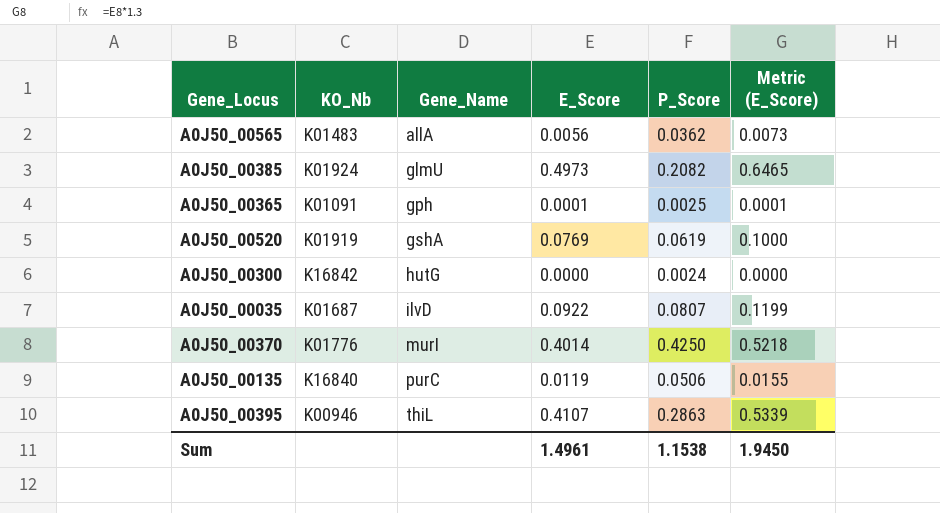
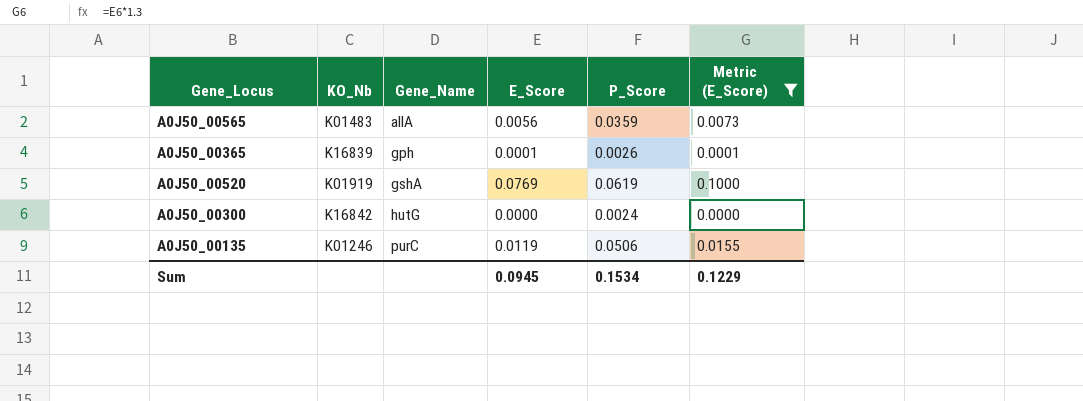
filter: none -> Metric (E_Score) <= 0.1000
A0J50_00565 | P_Score: 0.0362 -> 0.0359
A0J50_00365 | KO_Nb: K01091 -> K16839
A0J50_00365 | P_Score: 0.0025 -> 0.0026
A0J50_00135 | KO_Nb: K16840 -> K01246
Sum | E_Score: 1.4961 -> 0.0945
Sum | P_Score: 1.1538 -> 0.1534
Sum | Metric (E_Score): 1.9450 -> 0.1229

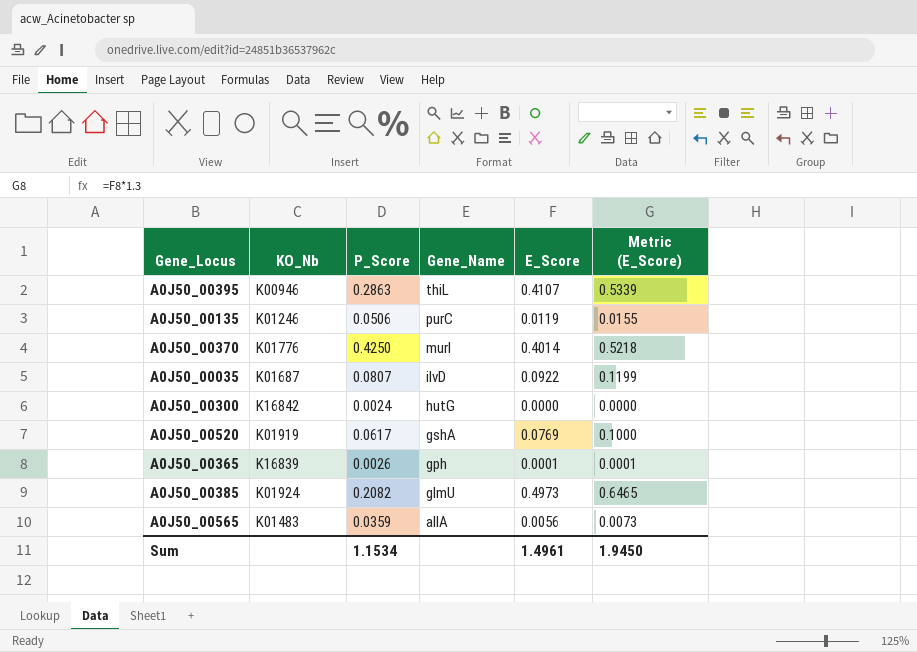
filter: Metric (E_Score) <= 0.1000 -> none
row order: Gene_Name ascending -> Gene_Name descending
column P_Score | position: 5 -> 3
A0J50_00520 | P_Score: 0.0619 -> 0.0617
Sum | P_Score: 0.1534 -> 1.1534
Sum | E_Score: 0.0945 -> 1.4961
Sum | Metric (E_Score): 0.1229 -> 1.9450

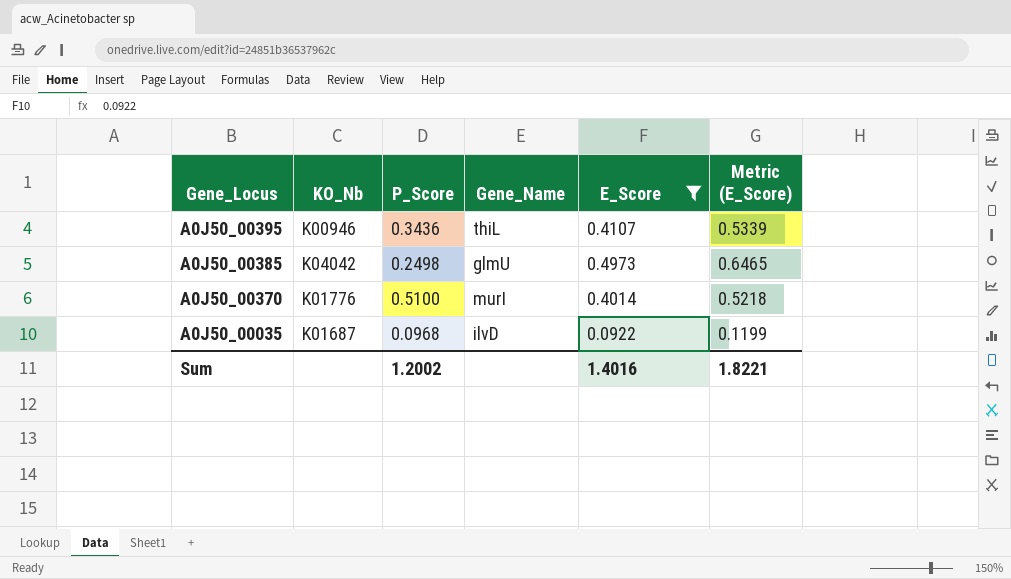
filter: none -> E_Score >= 0.0922
row order: Gene_Name descending -> Gene_Locus descending
A0J50_00395 | P_Score: 0.2863 -> 0.3436
A0J50_00385 | KO_Nb: K01924 -> K04042
A0J50_00385 | P_Score: 0.2082 -> 0.2498
A0J50_00370 | P_Score: 0.4250 -> 0.5100
A0J50_00035 | P_Score: 0.0807 -> 0.0968
Sum | P_Score: 1.1534 -> 1.2002
Sum | E_Score: 1.4961 -> 1.4016
Sum | Metric (E_Score): 1.9450 -> 1.8221

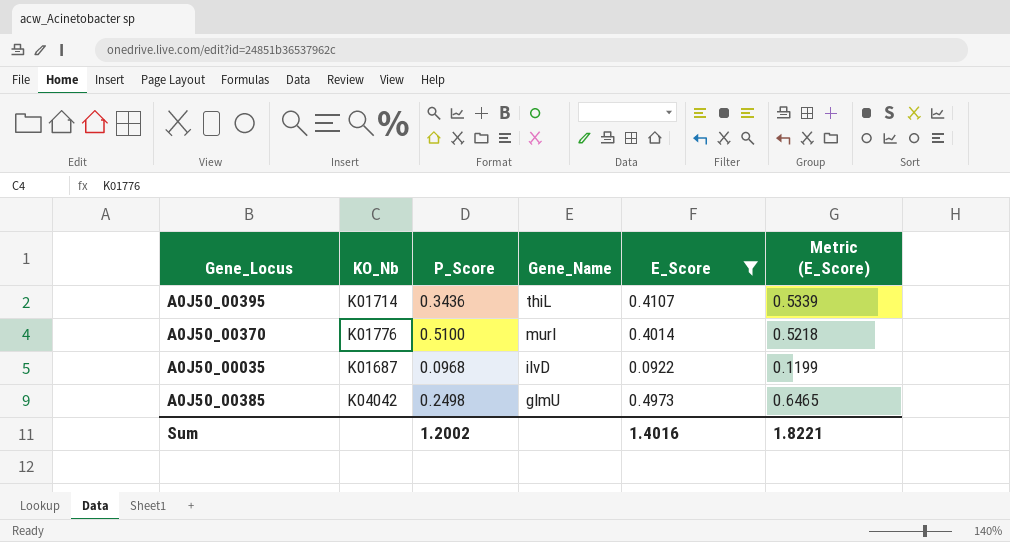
row order: Gene_Locus descending -> Gene_Name descending
A0J50_00395 | KO_Nb: K00946 -> K01714

